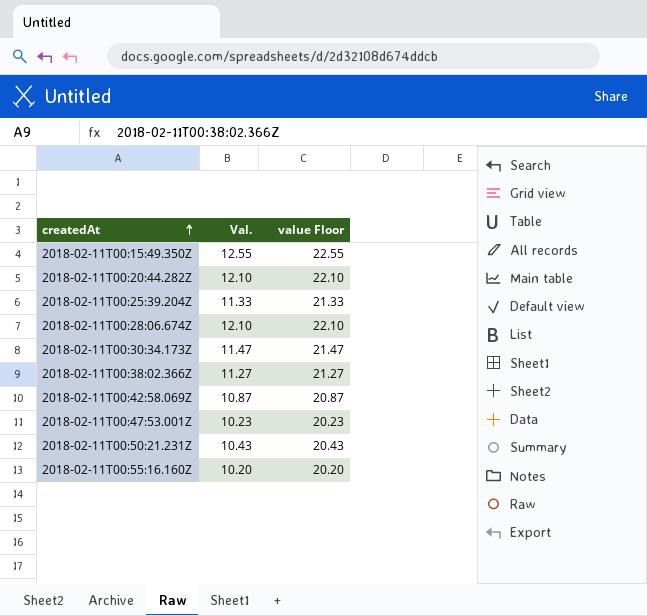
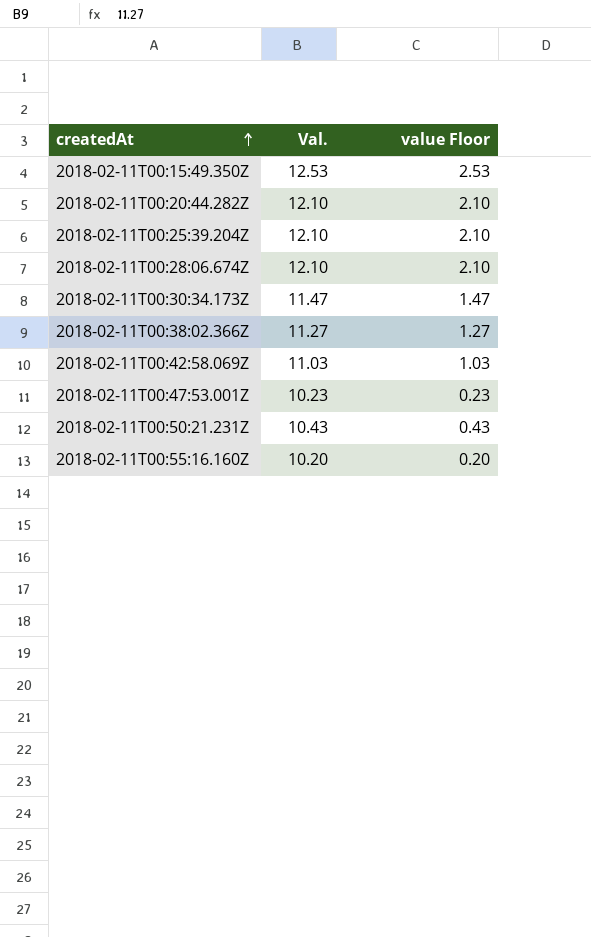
column value Floor | formula: [Val.] + 10 -> [Val.] - 10
2018-02-11T00:15:49.350Z | Val.: 12.55 -> 12.53
2018-02-11T00:25:39.204Z | Val.: 11.33 -> 12.10
2018-02-11T00:42:58.069Z | Val.: 10.87 -> 11.03

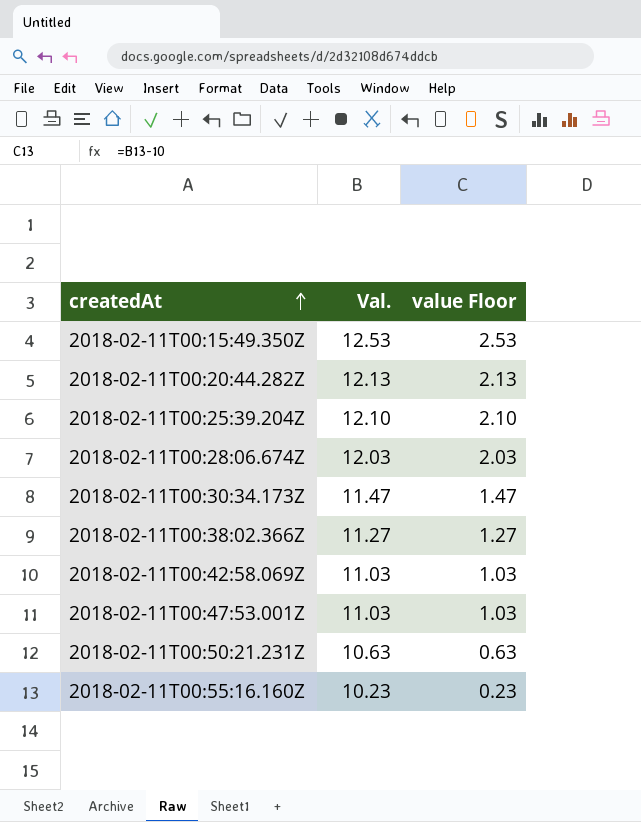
2018-02-11T00:20:44.282Z | Val.: 12.10 -> 12.13
2018-02-11T00:20:44.282Z | value Floor: 2.10 -> 2.13
2018-02-11T00:28:06.674Z | Val.: 12.10 -> 12.03
2018-02-11T00:28:06.674Z | value Floor: 2.10 -> 2.03
2018-02-11T00:47:53.001Z | Val.: 10.23 -> 11.03
2018-02-11T00:47:53.001Z | value Floor: 0.23 -> 1.03
2018-02-11T00:50:21.231Z | Val.: 10.43 -> 10.63
2018-02-11T00:50:21.231Z | value Floor: 0.43 -> 0.63
2018-02-11T00:55:16.160Z | Val.: 10.20 -> 10.23
2018-02-11T00:55:16.160Z | value Floor: 0.20 -> 0.23

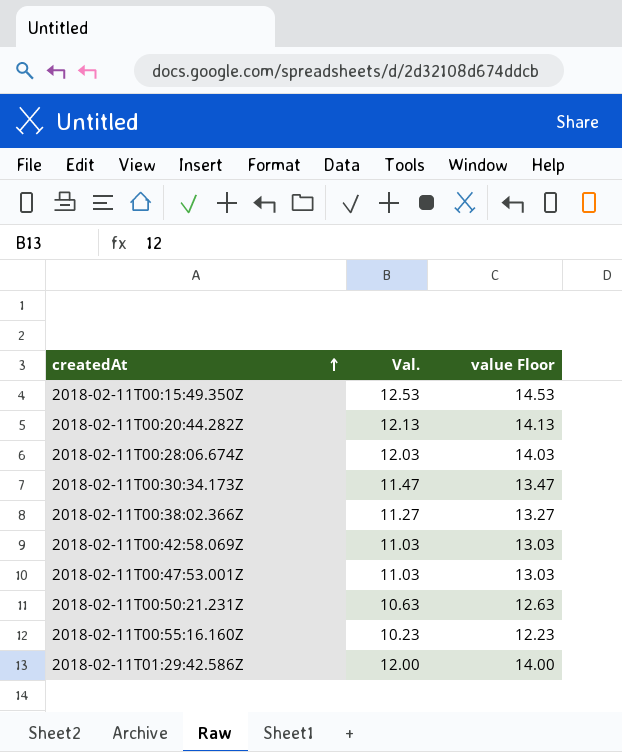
column value Floor | formula: [Val.] - 10 -> [Val.] + 2
row 2018-02-11T00:25:39.204Z: 12.10 | 2.10 -> none
row 2018-02-11T01:29:42.586Z: none -> 12.00 | 14.00

